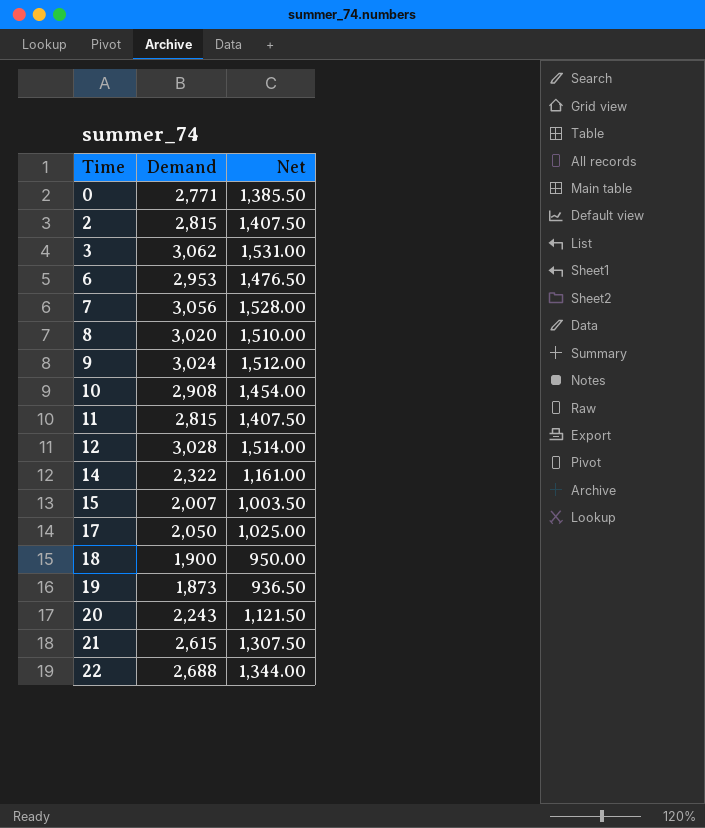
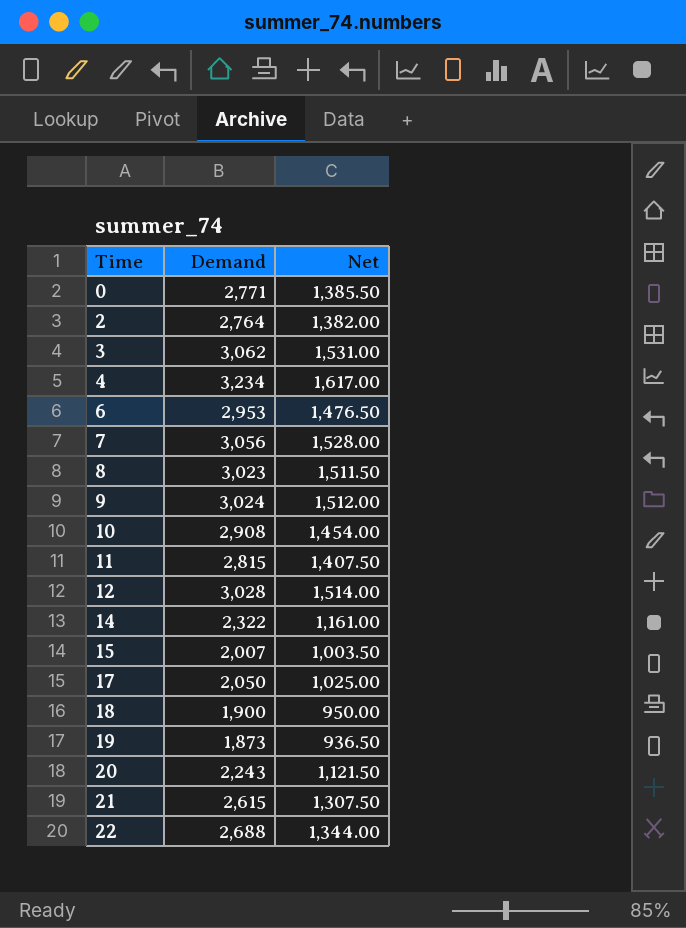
2 | Demand: 2,815 -> 2,764
2 | Net: 1,407.50 -> 1,382.00
row 4: none -> 3,234 | 1,617.00
8 | Demand: 3,020 -> 3,023
8 | Net: 1,510.00 -> 1,511.50

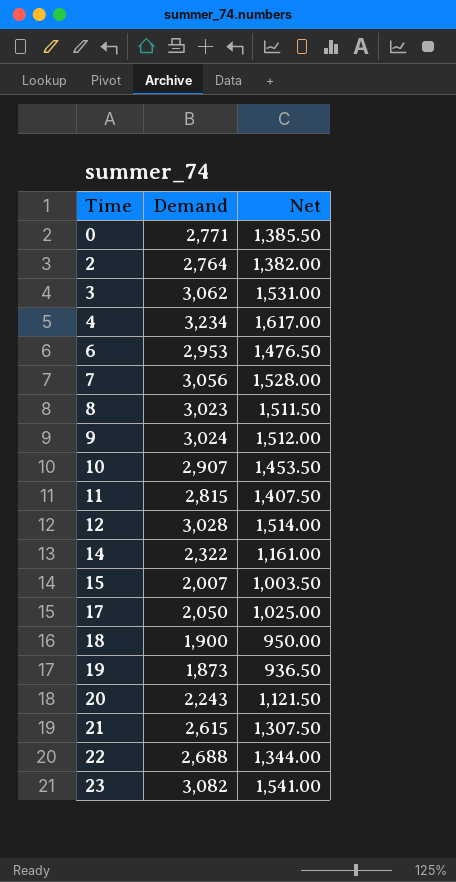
10 | Demand: 2,908 -> 2,907
10 | Net: 1,454.00 -> 1,453.50
row 23: none -> 3,082 | 1,541.00

